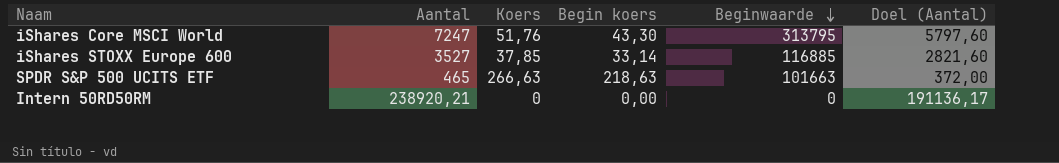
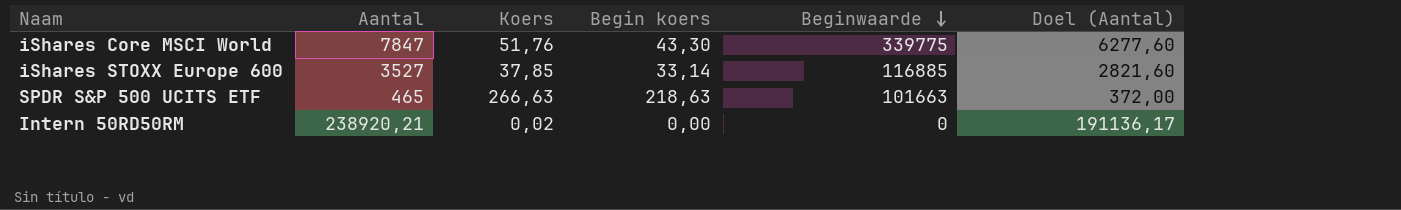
iShares Core MSCI World | Aantal: 7247 -> 7847
iShares Core MSCI World | Beginwaarde: 313795 -> 339775
iShares Core MSCI World | Doel (Aantal): 5797,60 -> 6277,60
Intern 50RD50RM | Koers: 0 -> 0,02

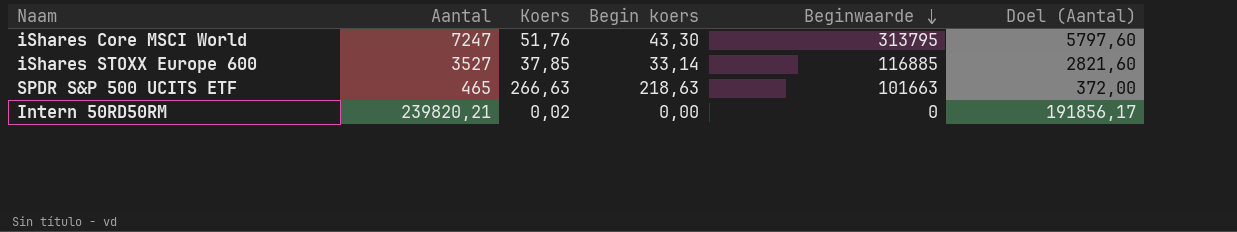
iShares Core MSCI World | Aantal: 7847 -> 7247
iShares Core MSCI World | Beginwaarde: 339775 -> 313795
iShares Core MSCI World | Doel (Aantal): 6277,60 -> 5797,60
Intern 50RD50RM | Aantal: 238920,21 -> 239820,21
Intern 50RD50RM | Doel (Aantal): 191136,17 -> 191856,17

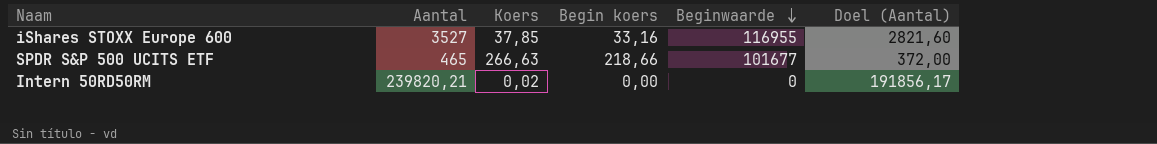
row iShares Core MSCI World: 7247 | 51,76 | 43,30 | 313795 | 5797,60 -> none
iShares STOXX Europe 600 | Begin koers: 33,14 -> 33,16
iShares STOXX Europe 600 | Beginwaarde: 116885 -> 116955
SPDR S&P 500 UCITS ETF | Begin koers: 218,63 -> 218,66
SPDR S&P 500 UCITS ETF | Beginwaarde: 101663 -> 101677

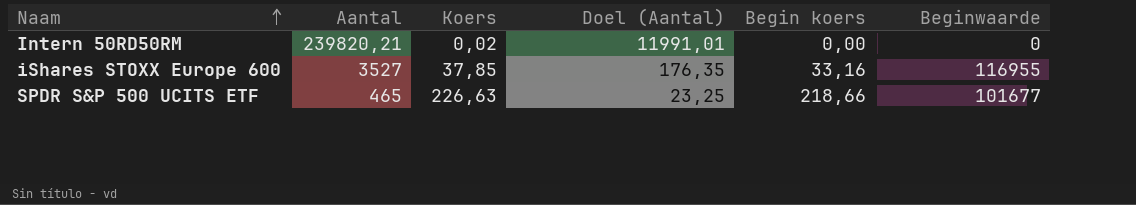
row order: Beginwaarde descending -> Naam ascending
column Doel (Aantal) | formula: [Aantal] * 0,8 -> [Aantal] * 0,05
column Doel (Aantal) | position: 6 -> 4
SPDR S&P 500 UCITS ETF | Koers: 266,63 -> 226,63

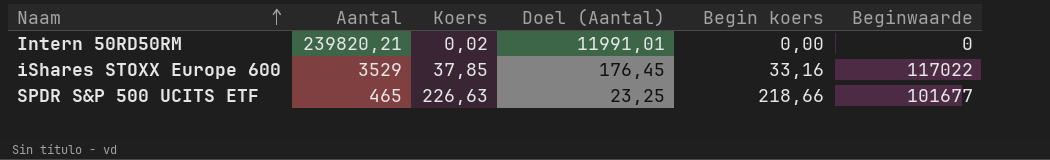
iShares STOXX Europe 600 | Aantal: 3527 -> 3529
iShares STOXX Europe 600 | Doel (Aantal): 176,35 -> 176,45
iShares STOXX Europe 600 | Beginwaarde: 116955 -> 117022

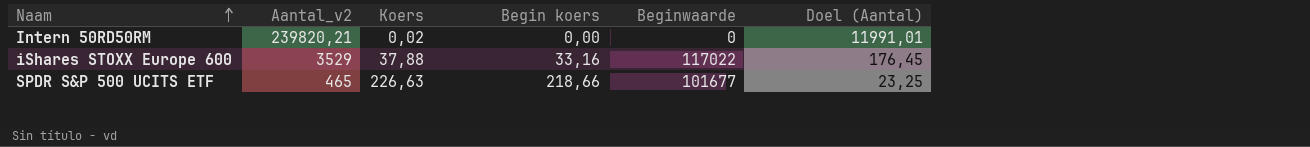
column name: Aantal -> Aantal_v2
column Doel (Aantal) | position: 4 -> 6
iShares STOXX Europe 600 | Koers: 37,85 -> 37,88

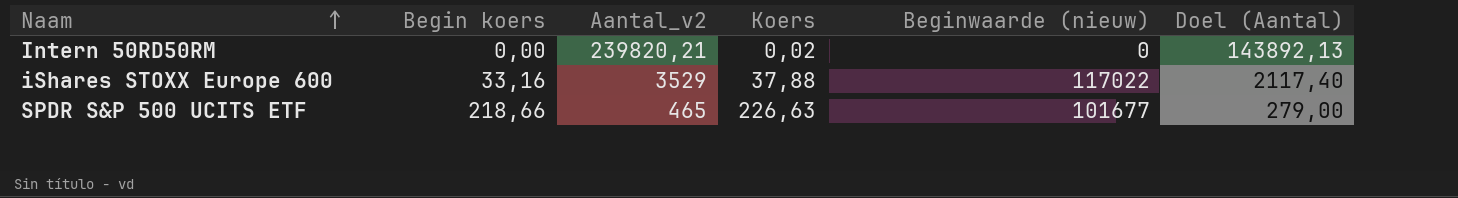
column Begin koers | position: 4 -> 2
column name: Beginwaarde -> Beginwaarde (nieuw)
column Doel (Aantal) | formula: [Aantal_v2] * 0,05 -> [Aantal_v2] * 0,6

